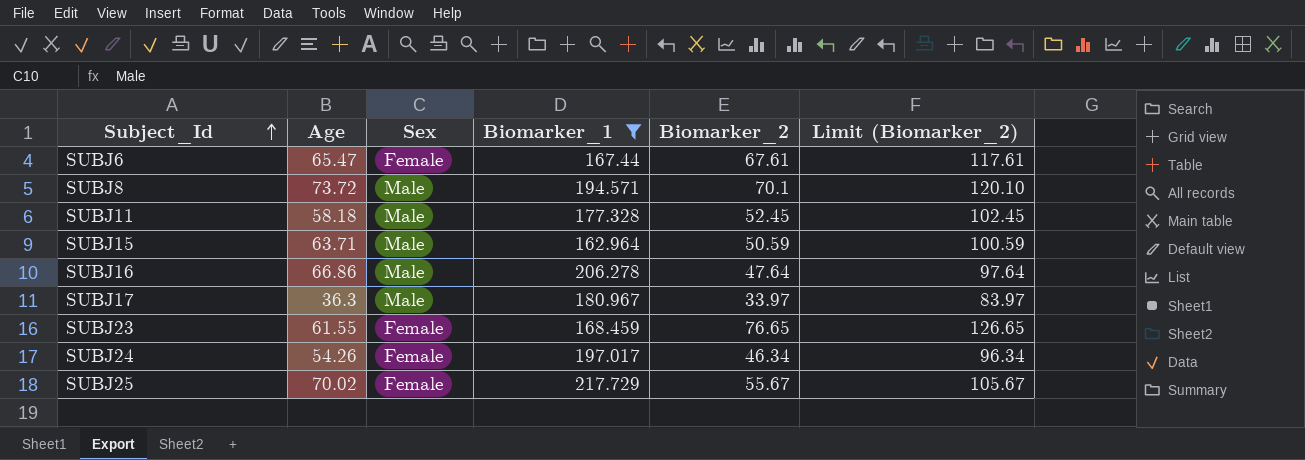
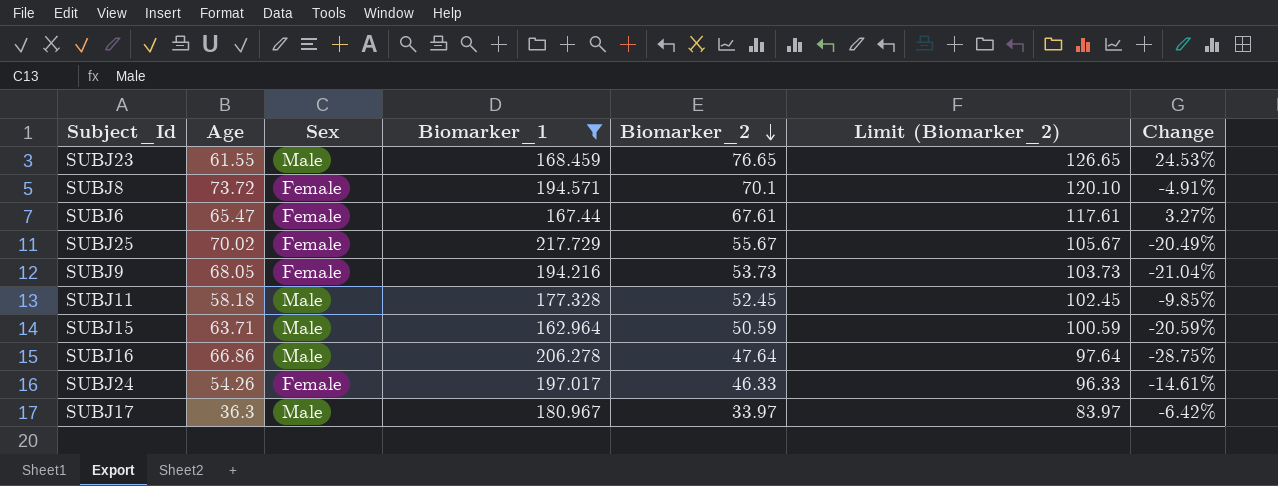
row order: Subject_Id ascending -> Biomarker_2 descending
column Change | formula: none -> ([Biomarker_2] - [Age]) / [Age]
SUBJ23 | Sex: Female -> Male
SUBJ8 | Sex: Male -> Female
row SUBJ9: none -> 68.05 | Female | 194.216 | 53.73 | 103.73 | -21.04%
SUBJ24 | Biomarker_2: 46.34 -> 46.33
SUBJ24 | Limit (Biomarker_2): 96.34 -> 96.33

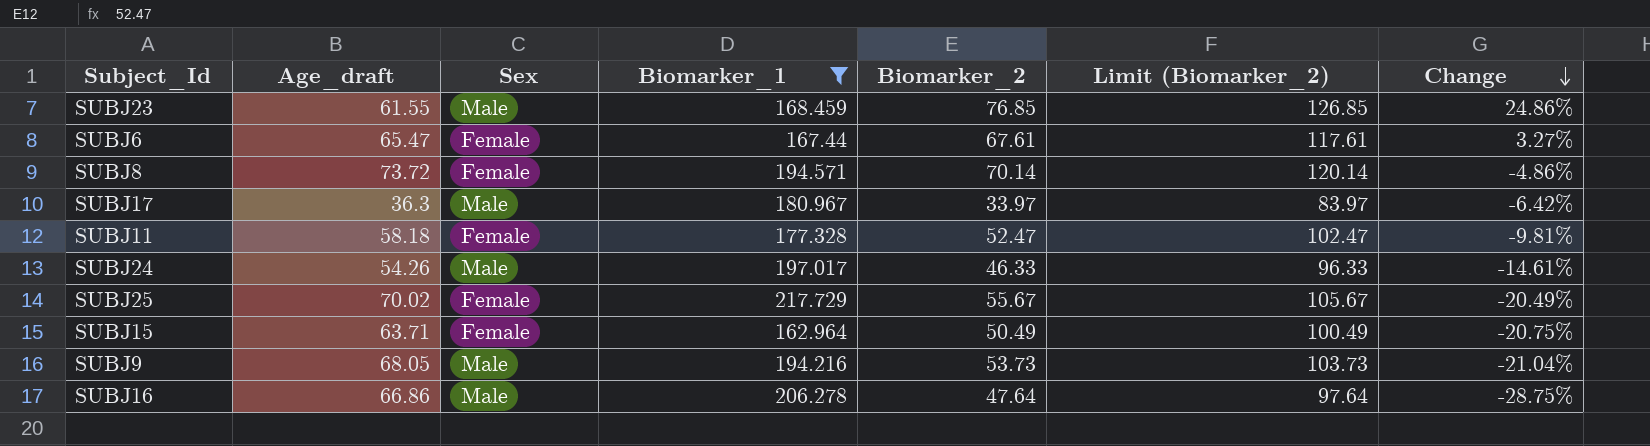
row order: Biomarker_2 descending -> Change descending
column name: Age -> Age_draft
SUBJ23 | Biomarker_2: 76.65 -> 76.85
SUBJ23 | Limit (Biomarker_2): 126.65 -> 126.85
SUBJ23 | Change: 24.53% -> 24.86%
SUBJ8 | Biomarker_2: 70.1 -> 70.14
SUBJ8 | Limit (Biomarker_2): 120.10 -> 120.14
SUBJ8 | Change: -4.91% -> -4.86%
SUBJ11 | Sex: Male -> Female
SUBJ11 | Biomarker_2: 52.45 -> 52.47
SUBJ11 | Limit (Biomarker_2): 102.45 -> 102.47
SUBJ11 | Change: -9.85% -> -9.81%
SUBJ24 | Sex: Female -> Male
SUBJ15 | Sex: Male -> Female
SUBJ15 | Biomarker_2: 50.59 -> 50.49
SUBJ15 | Limit (Biomarker_2): 100.59 -> 100.49
SUBJ15 | Change: -20.59% -> -20.75%
SUBJ9 | Sex: Female -> Male

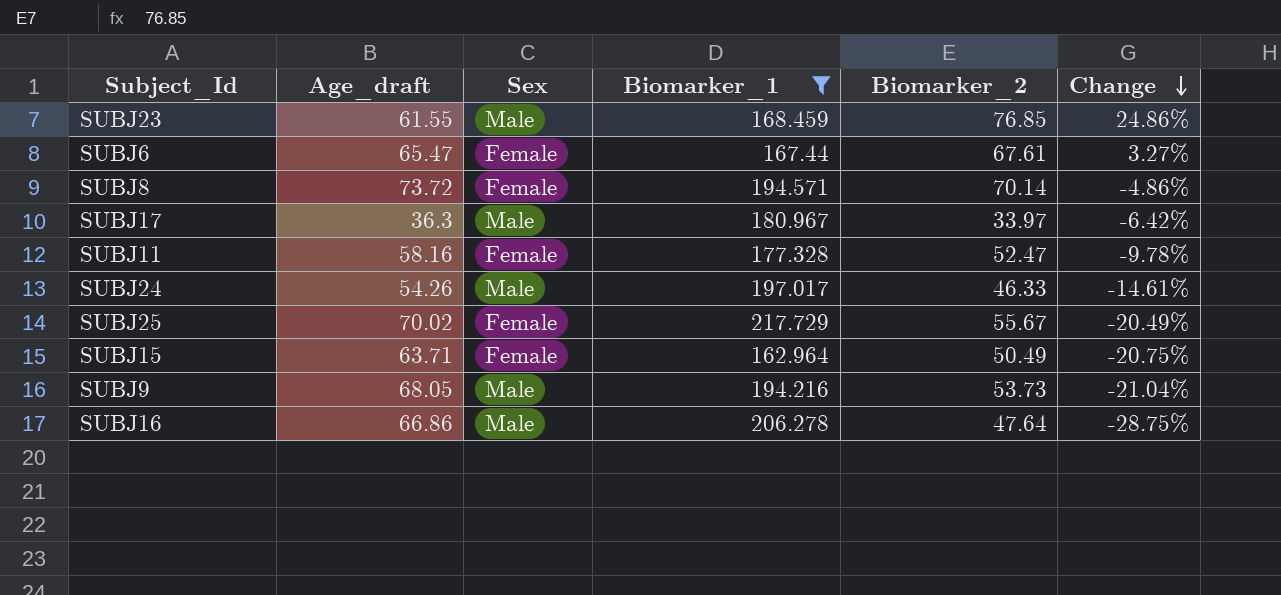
column Limit (Biomarker_2) | formula: [Biomarker_2] + 50 -> none
SUBJ11 | Age_draft: 58.18 -> 58.16
SUBJ11 | Change: -9.81% -> -9.78%

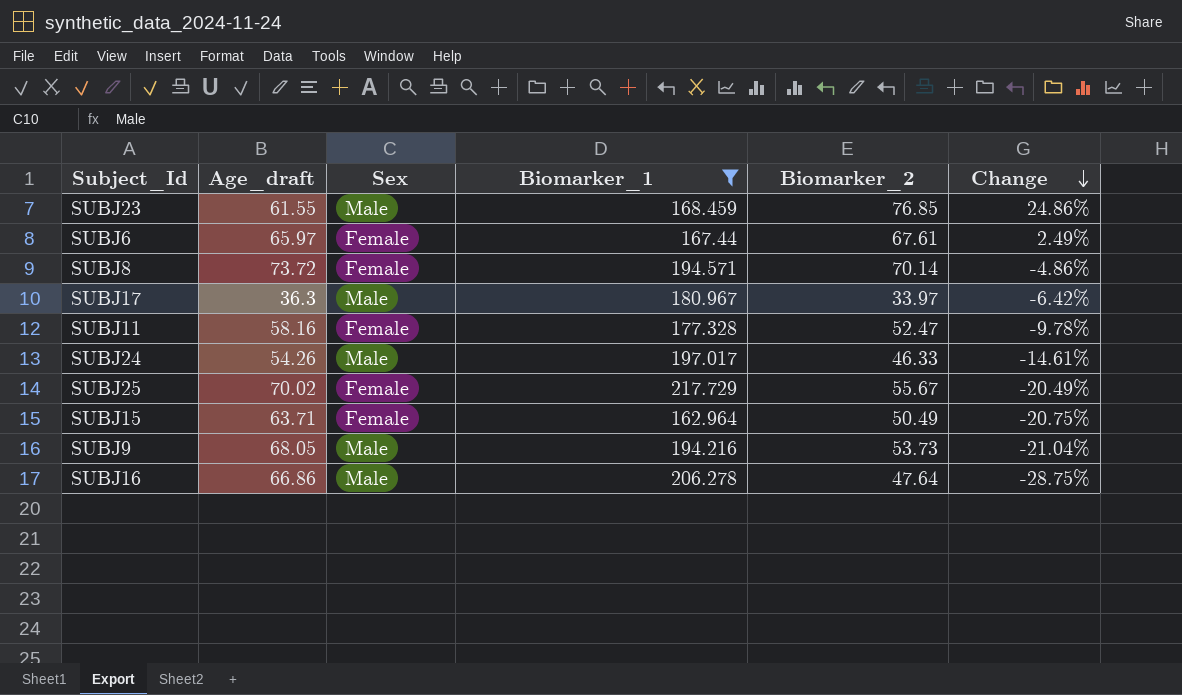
SUBJ6 | Age_draft: 65.47 -> 65.97
SUBJ6 | Change: 3.27% -> 2.49%

